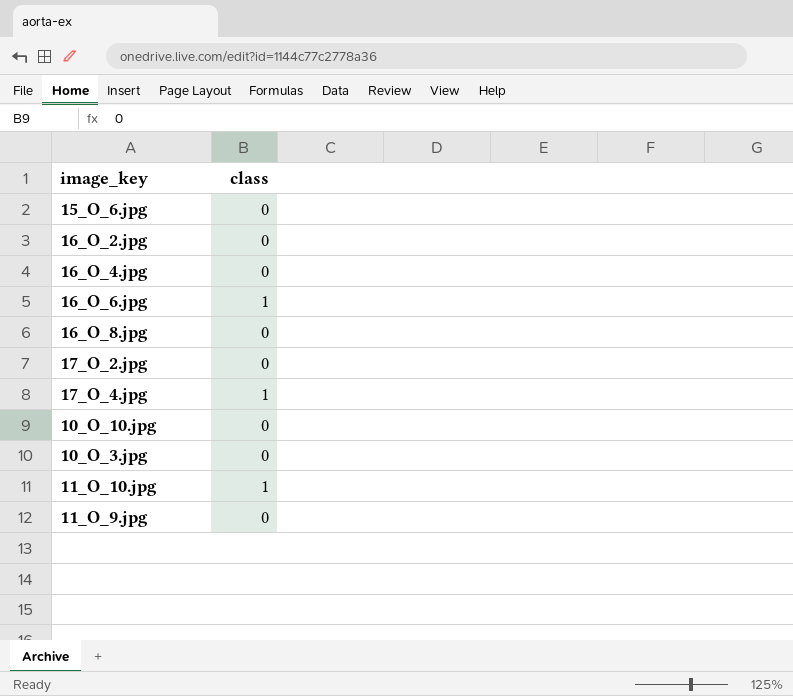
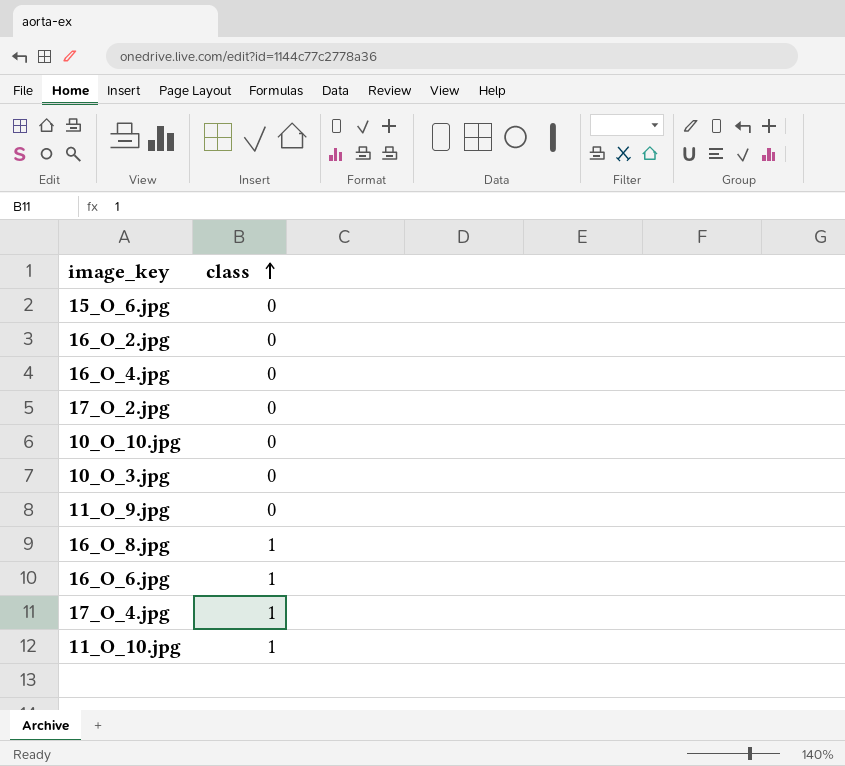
row order: none -> class ascending
16_O_8.jpg | class: 0 -> 1

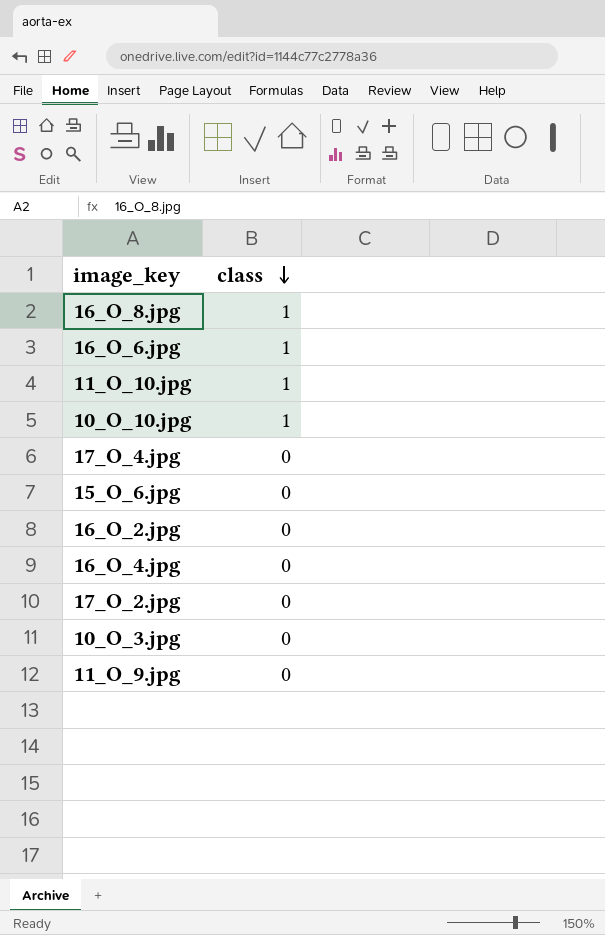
row order: class ascending -> class descending
10_O_10.jpg | class: 0 -> 1
17_O_4.jpg | class: 1 -> 0

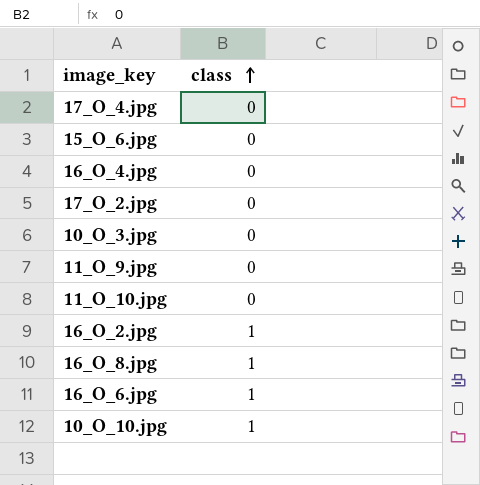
row order: class descending -> class ascending
11_O_10.jpg | class: 1 -> 0
16_O_2.jpg | class: 0 -> 1

